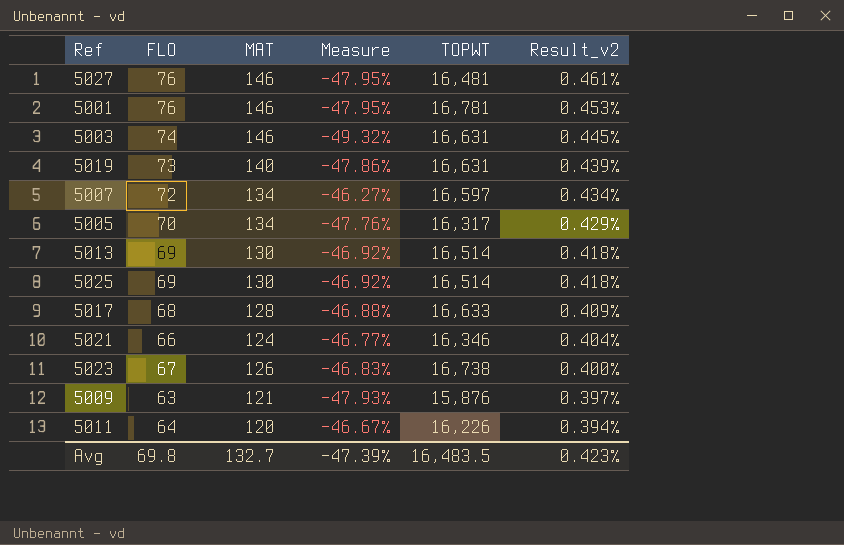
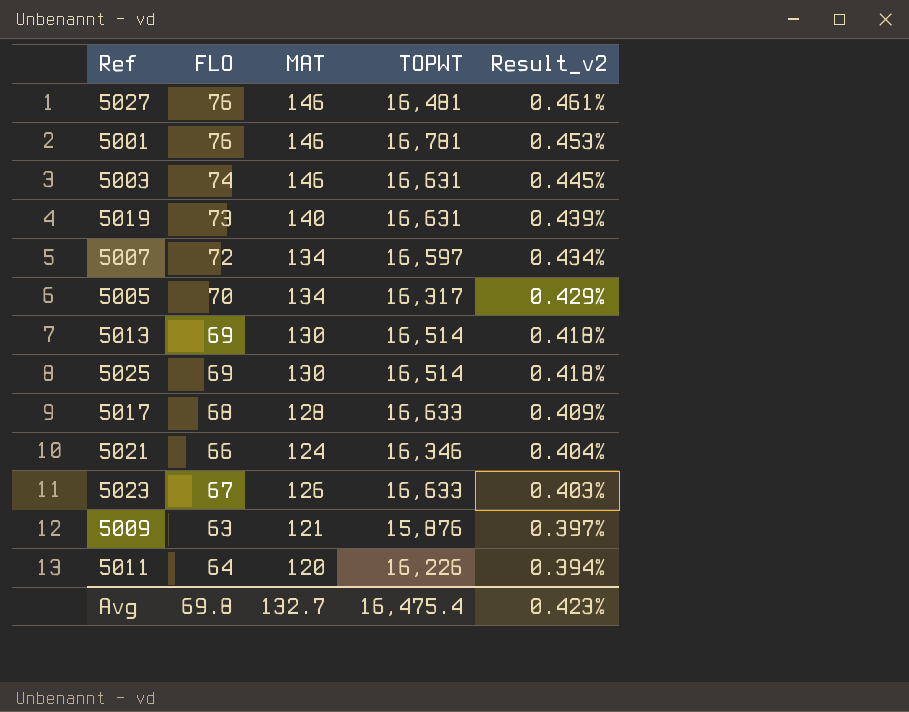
column Measure | formula: ([FLO] - [MAT]) / [MAT] -> none
5023 | TOPWT: 16,738 -> 16,633
5023 | Result_v2: 0.400% -> 0.403%
Avg | TOPWT: 16,483.5 -> 16,475.4

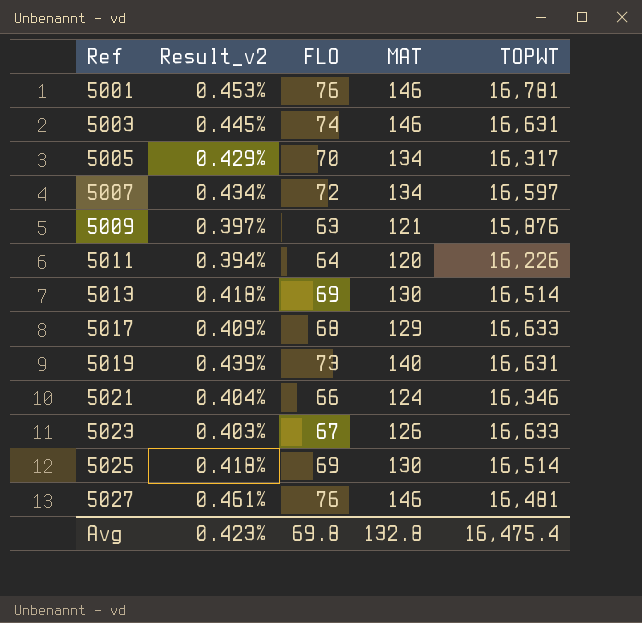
row order: Result_v2 descending -> Ref ascending
column Result_v2 | position: 5 -> 2
5017 | MAT: 128 -> 129
Avg | MAT: 132.7 -> 132.8

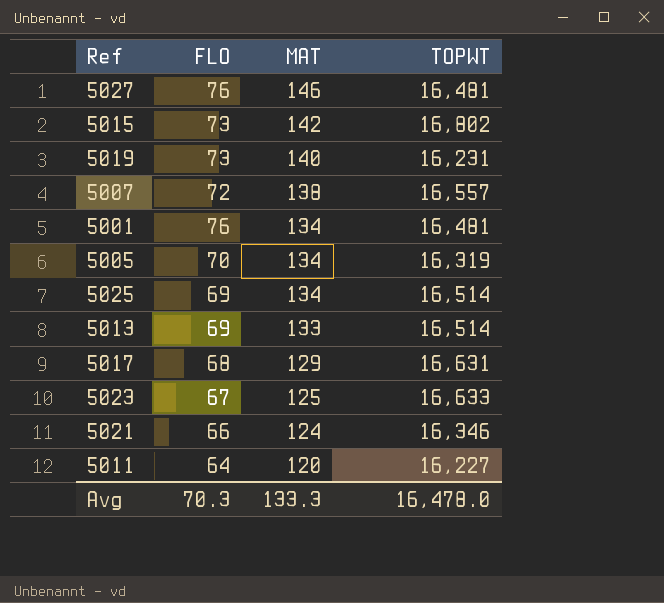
row order: Ref ascending -> MAT descending
column Result_v2 | formula: [FLO] / [TOPWT] -> none
row 5003: 0.445% | 74 | 146 | 16,631 -> none
row 5009: 0.397% | 63 | 121 | 15,876 -> none
row 5015: none -> 73 | 142 | 16,802
5019 | TOPWT: 16,631 -> 16,231
5007 | MAT: 134 -> 138
5007 | TOPWT: 16,597 -> 16,557
5001 | MAT: 146 -> 134
5001 | TOPWT: 16,781 -> 16,481
5005 | TOPWT: 16,317 -> 16,319
5025 | MAT: 130 -> 134
5013 | MAT: 130 -> 133
5017 | TOPWT: 16,633 -> 16,631
5023 | MAT: 126 -> 125
5011 | TOPWT: 16,226 -> 16,227
Avg | FLO: 69.8 -> 70.3
Avg | MAT: 132.8 -> 133.3
Avg | TOPWT: 16,475.4 -> 16,478.0

